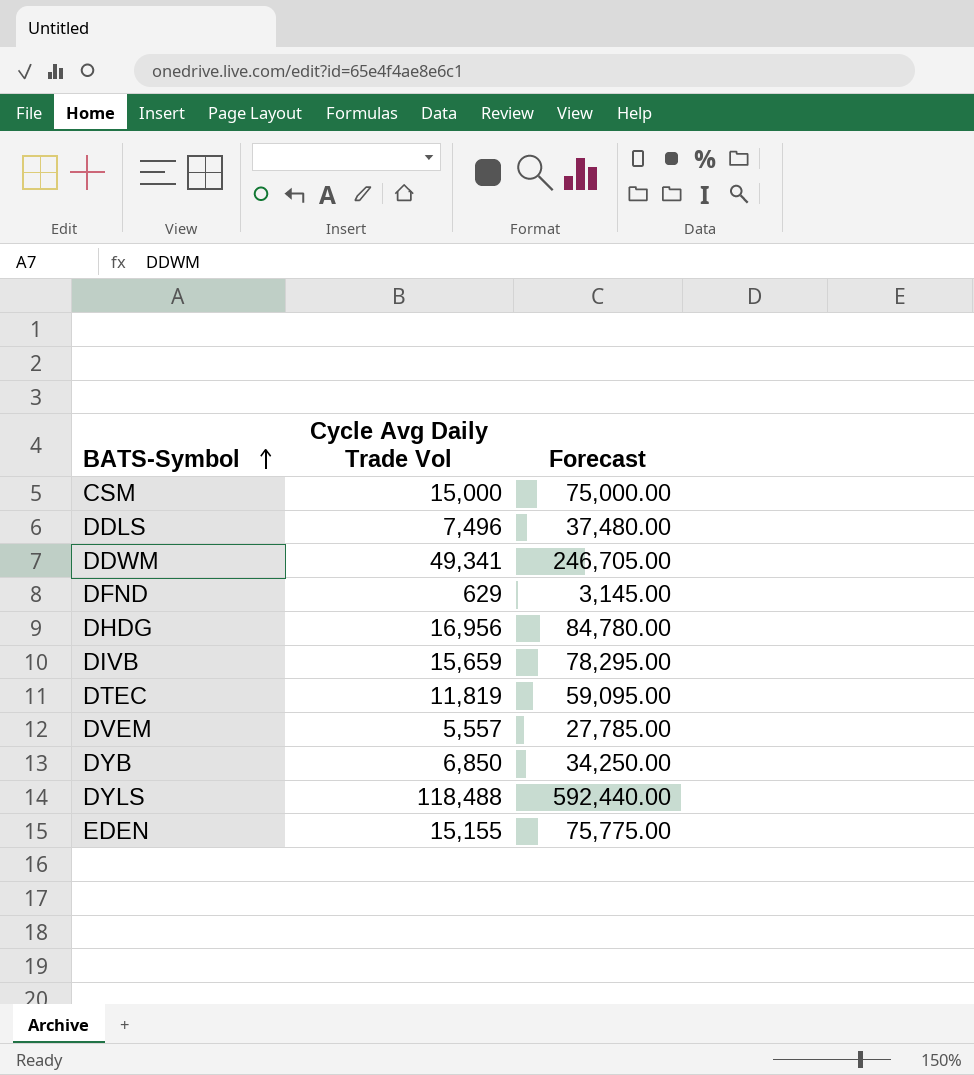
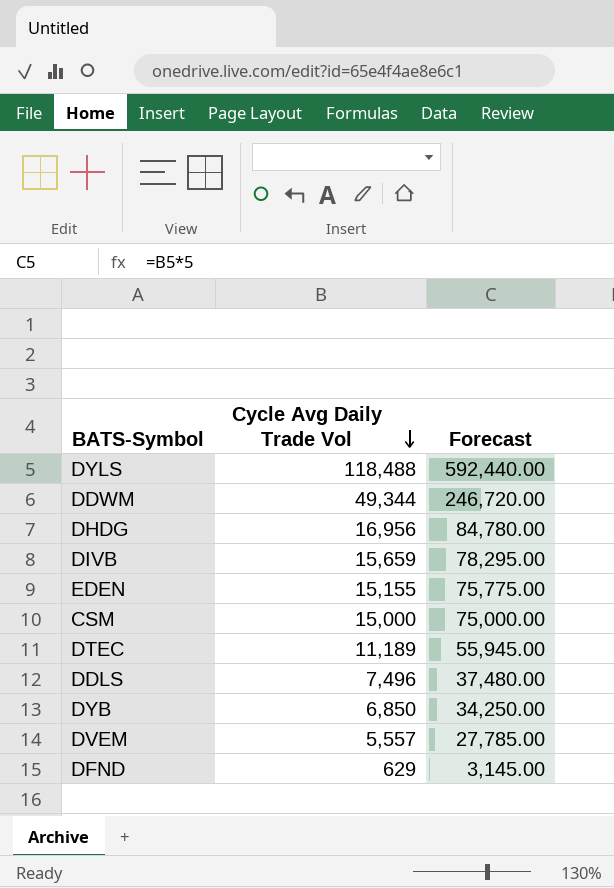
row order: BATS-Symbol ascending -> Cycle Avg Daily Trade Vol descending
DDWM | Cycle Avg Daily Trade Vol: 49,341 -> 49,344
DDWM | Forecast: 246,705.00 -> 246,720.00
DTEC | Cycle Avg Daily Trade Vol: 11,819 -> 11,189
DTEC | Forecast: 59,095.00 -> 55,945.00

